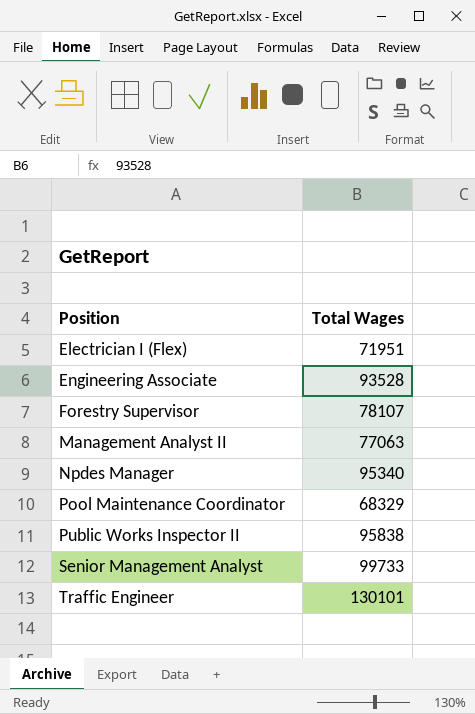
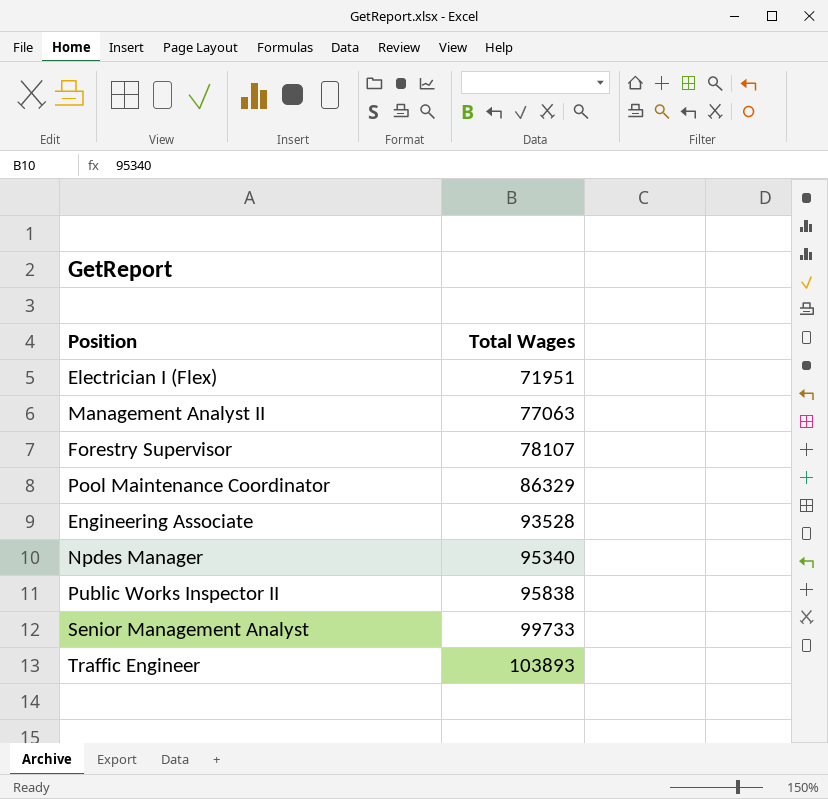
row order: Position ascending -> Total Wages ascending
Pool Maintenance Coordinator | Total Wages: 68329 -> 86329
Traffic Engineer | Total Wages: 130101 -> 103893

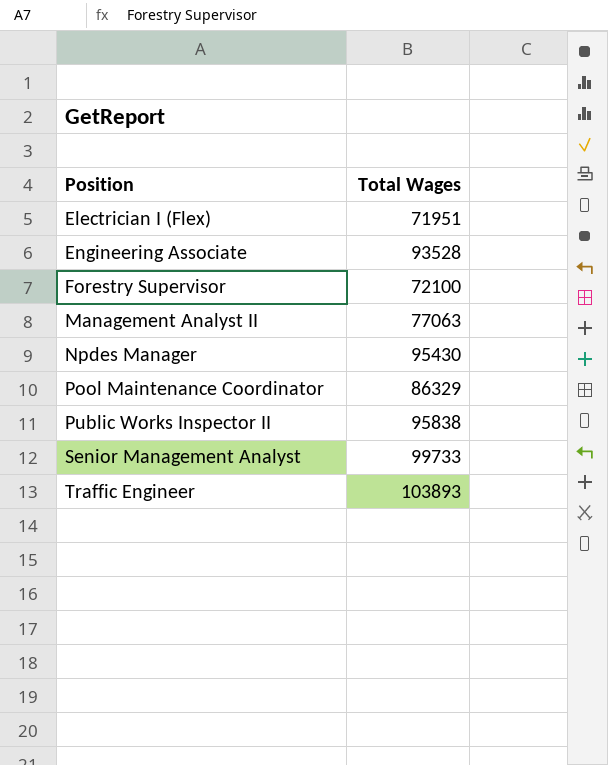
row order: Total Wages ascending -> Position ascending
Forestry Supervisor | Total Wages: 78107 -> 72100
Npdes Manager | Total Wages: 95340 -> 95430

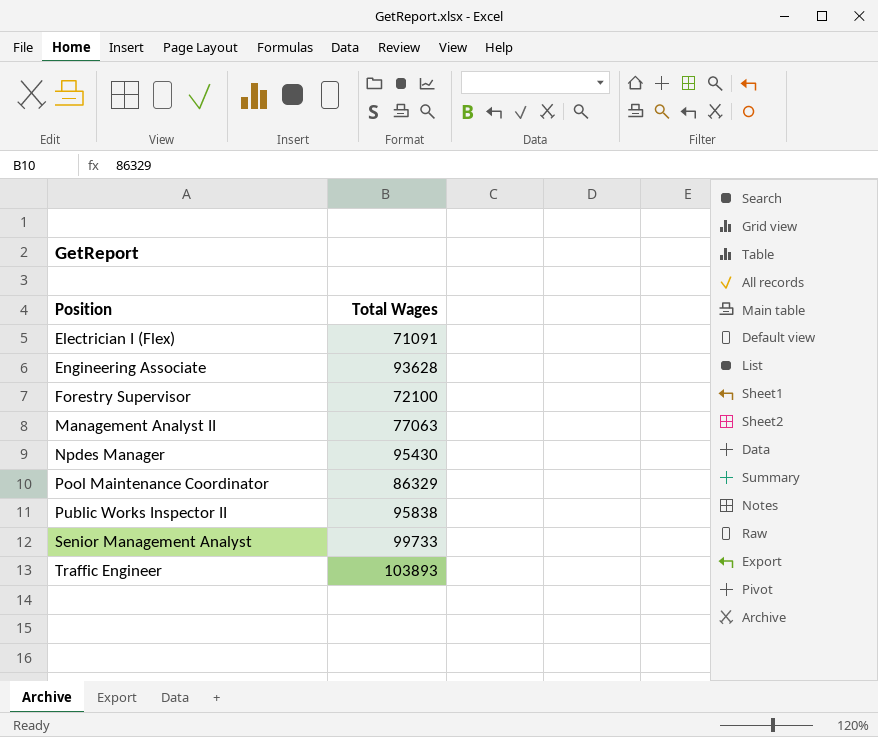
Electrician I (Flex) | Total Wages: 71951 -> 71091
Engineering Associate | Total Wages: 93528 -> 93628

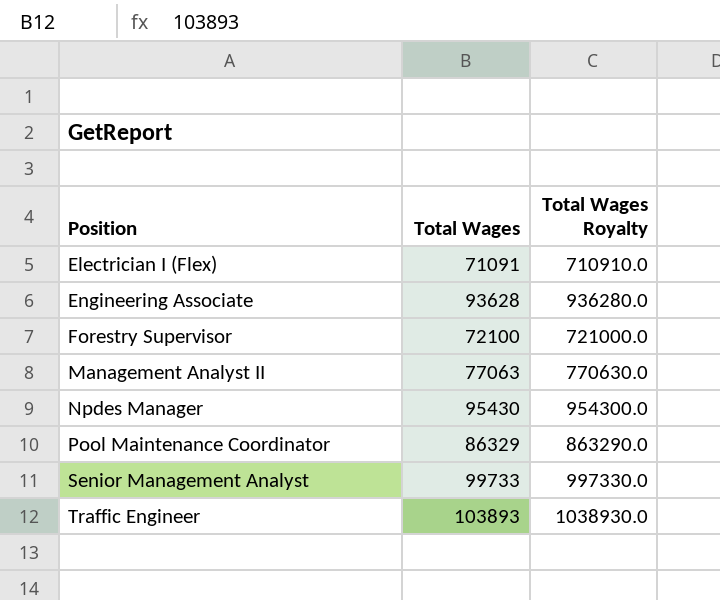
column Total Wages Royalty | formula: none -> [Total Wages] * 10
row Public Works Inspector II: 95838 -> none

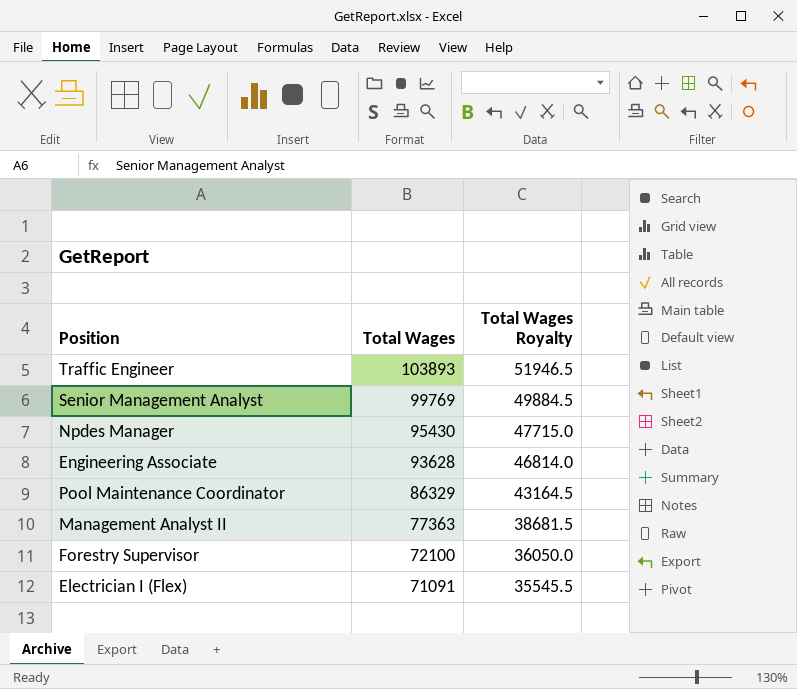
row order: Position ascending -> Total Wages descending
column Total Wages Royalty | formula: [Total Wages] * 10 -> [Total Wages] * 0.5
Senior Management Analyst | Total Wages: 99733 -> 99769
Management Analyst II | Total Wages: 77063 -> 77363

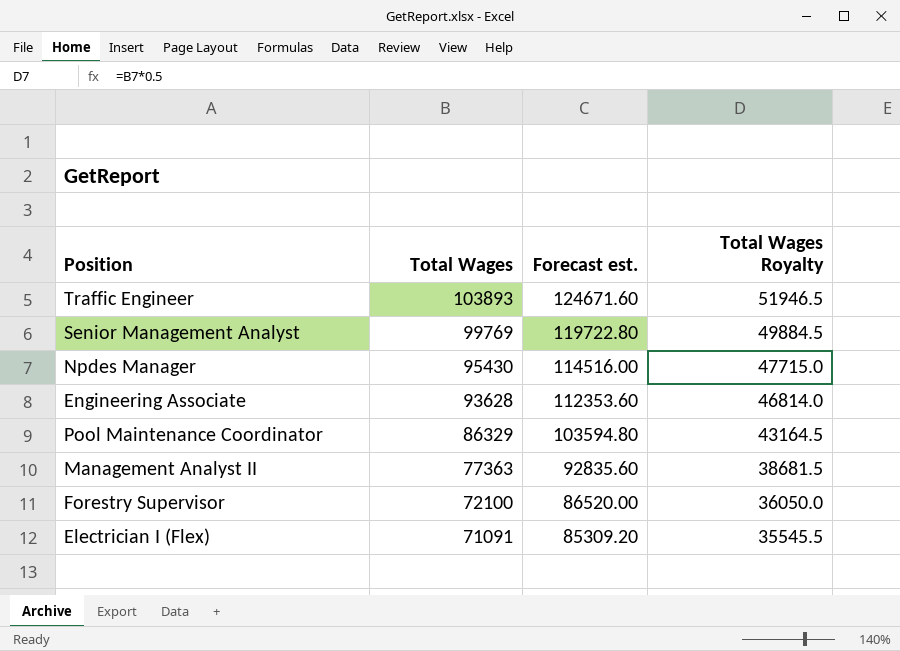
column Forecast est. | formula: none -> [Total Wages] * 1.2

